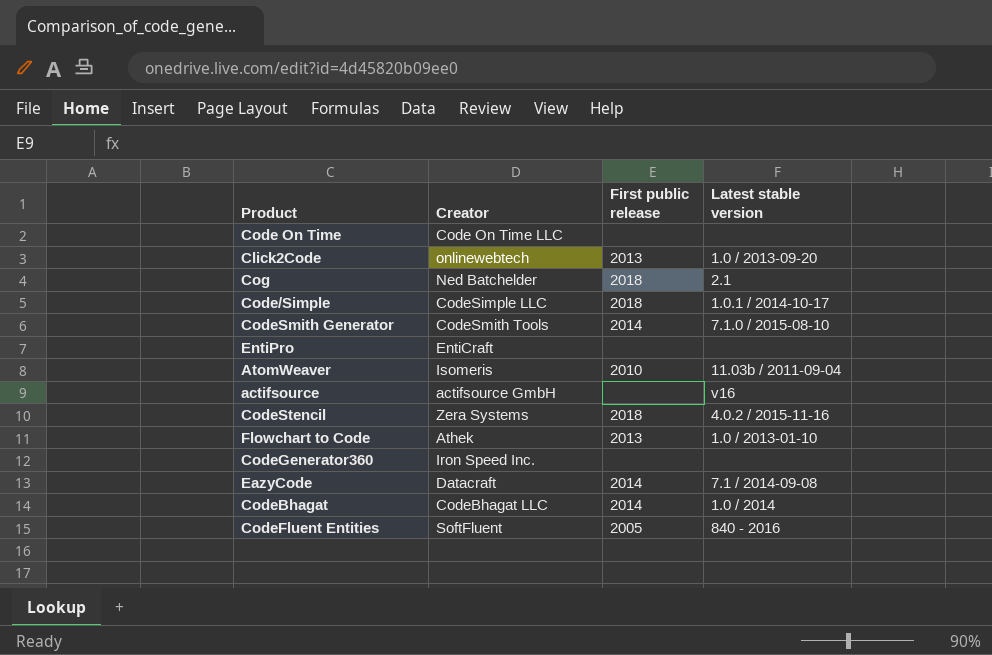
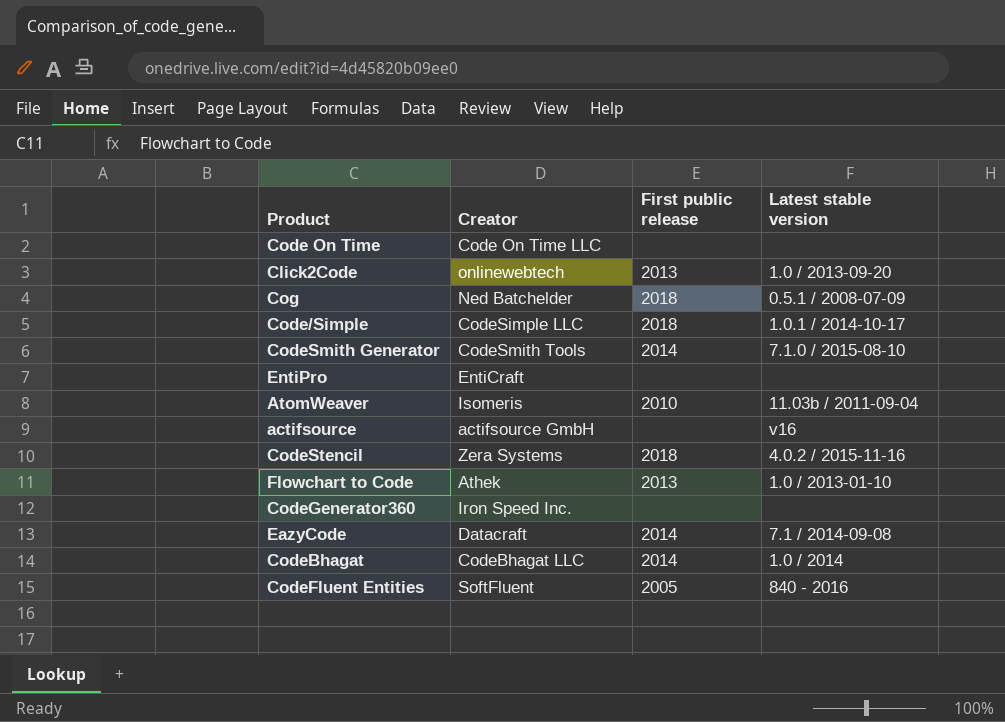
Cog | Latest stable version: 2.1 -> 0.5.1 / 2008-07-09

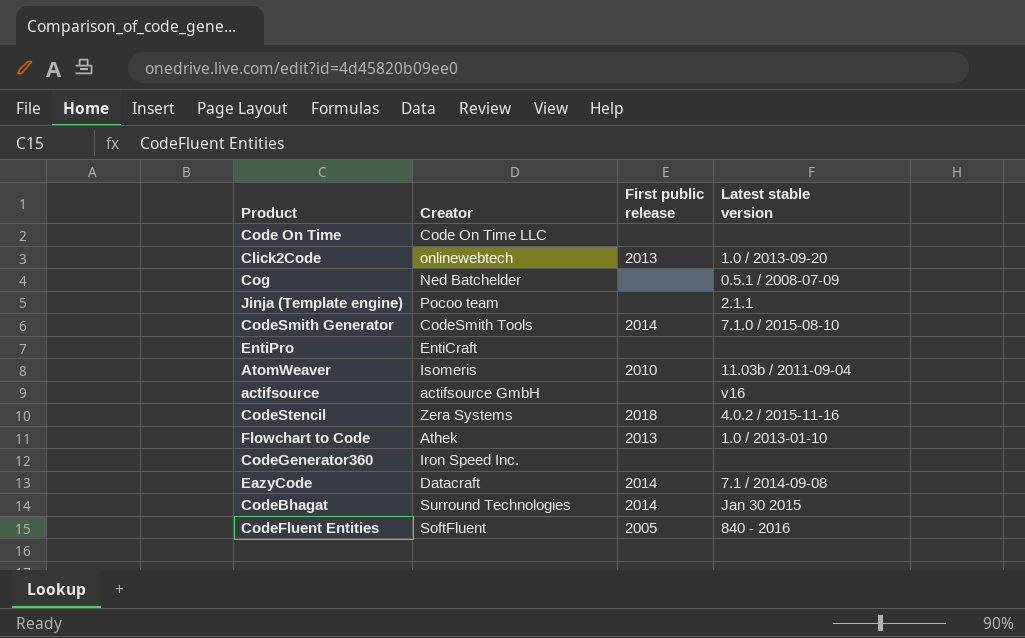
row Code/Simple: CodeSimple LLC | 2018 | 1.0.1 / 2014-10-17 -> none
Cog | First public release: 2018 -> none
row Jinja (Template engine): none -> Pocoo team | none | 2.1.1
CodeBhagat | Creator: CodeBhagat LLC -> Surround Technologies
CodeBhagat | Latest stable version: 1.0 / 2014 -> Jan 30 2015

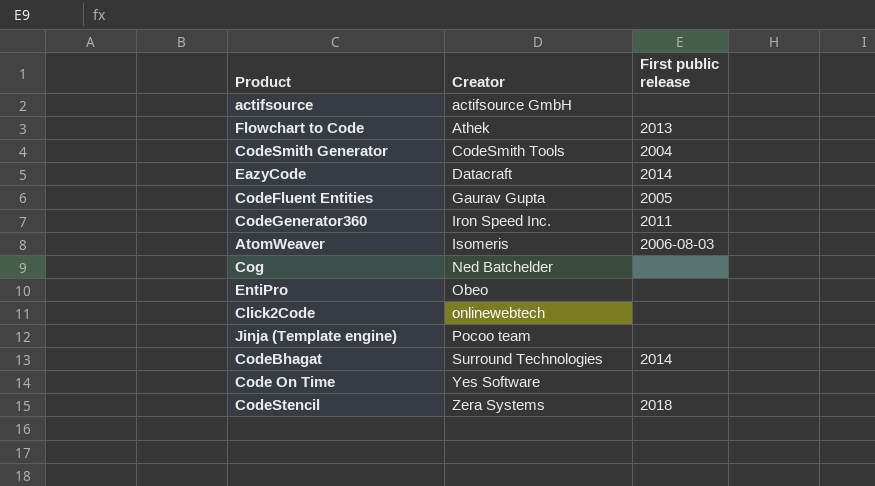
row order: none -> Creator ascending
column Latest stable version | position: 4 -> none
CodeSmith Generator | First public release: 2014 -> 2004
CodeFluent Entities | Creator: SoftFluent -> Gaurav Gupta
CodeGenerator360 | First public release: none -> 2011
AtomWeaver | First public release: 2010 -> 2006-08-03
EntiPro | Creator: EntiCraft -> Obeo
Click2Code | First public release: 2013 -> none
Code On Time | Creator: Code On Time LLC -> Yes Software

